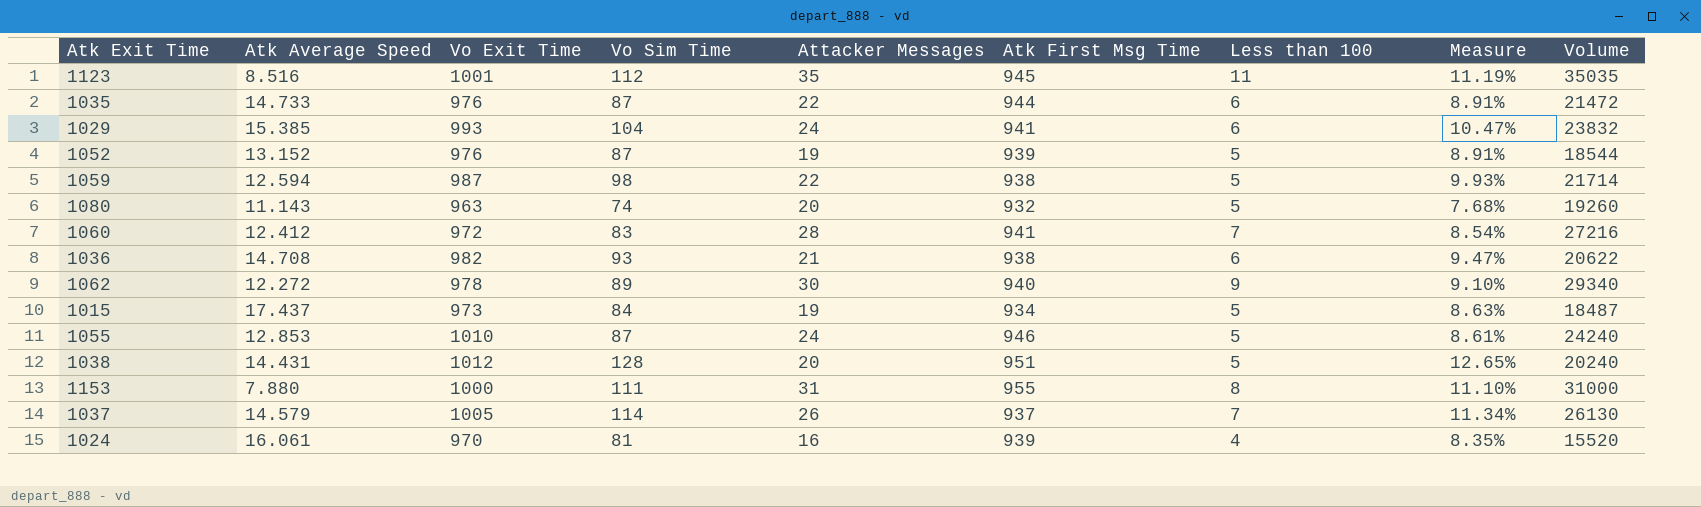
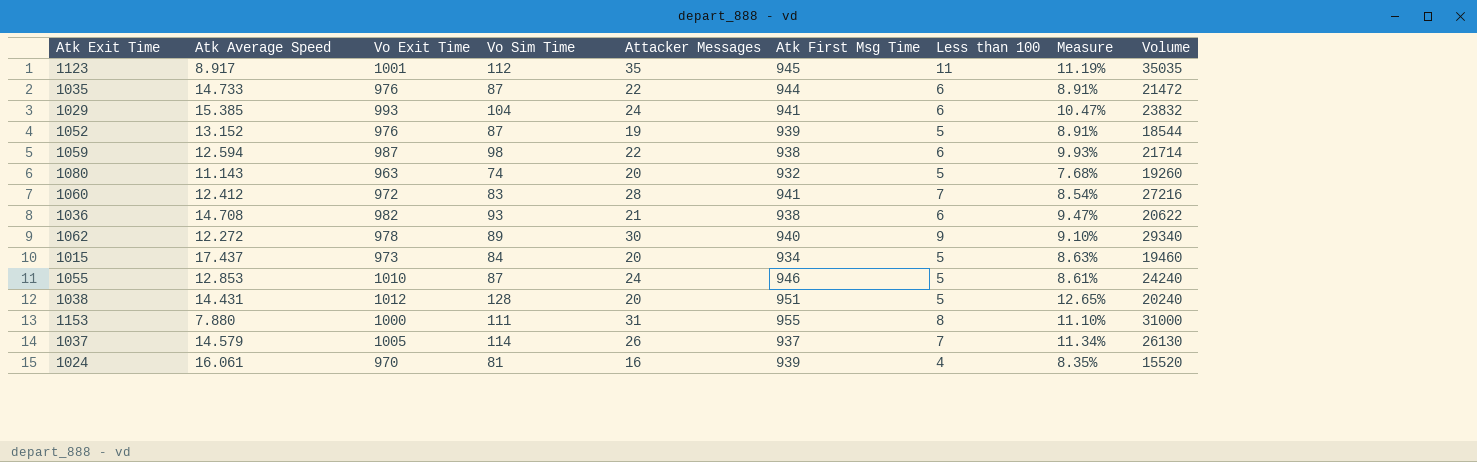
1123 | Atk Average Speed: 8.516 -> 8.917
1059 | Less than 100: 5 -> 6
1015 | Attacker Messages: 19 -> 20
1015 | Volume: 18487 -> 19460

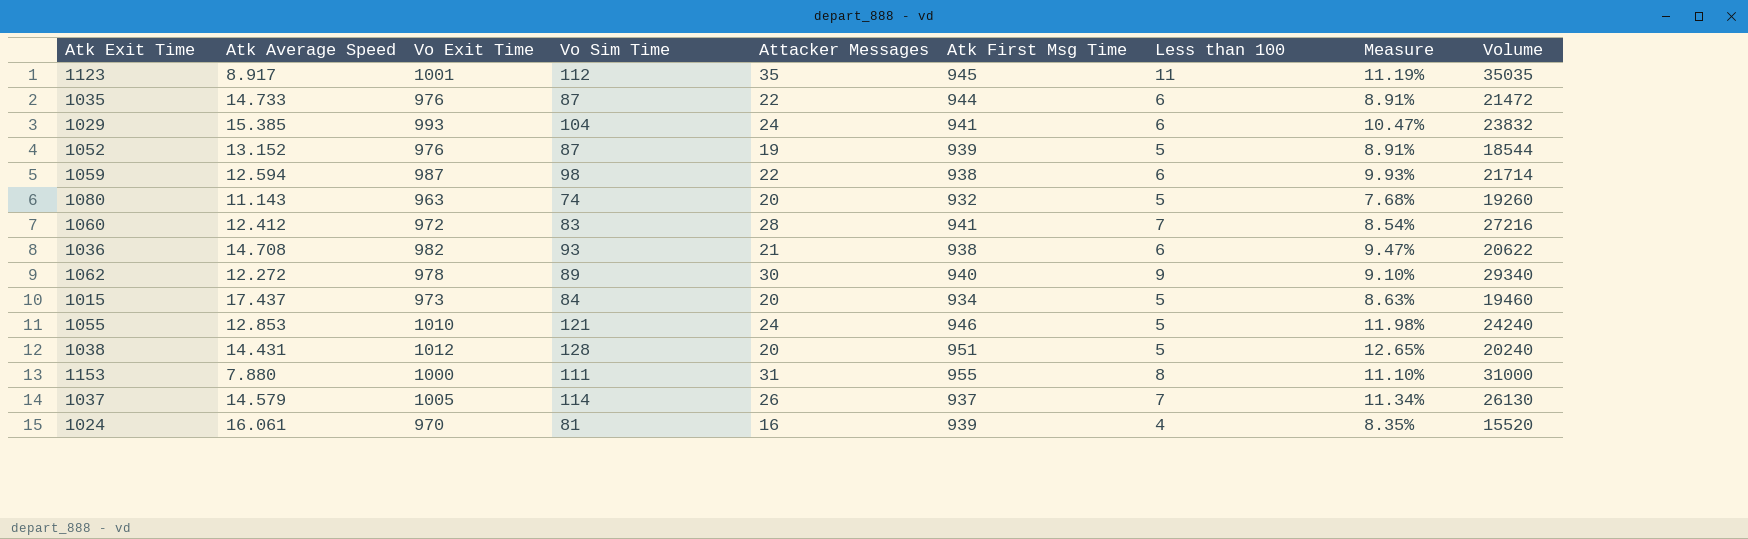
1055 | Vo Sim Time: 87 -> 121
1055 | Measure: 8.61% -> 11.98%

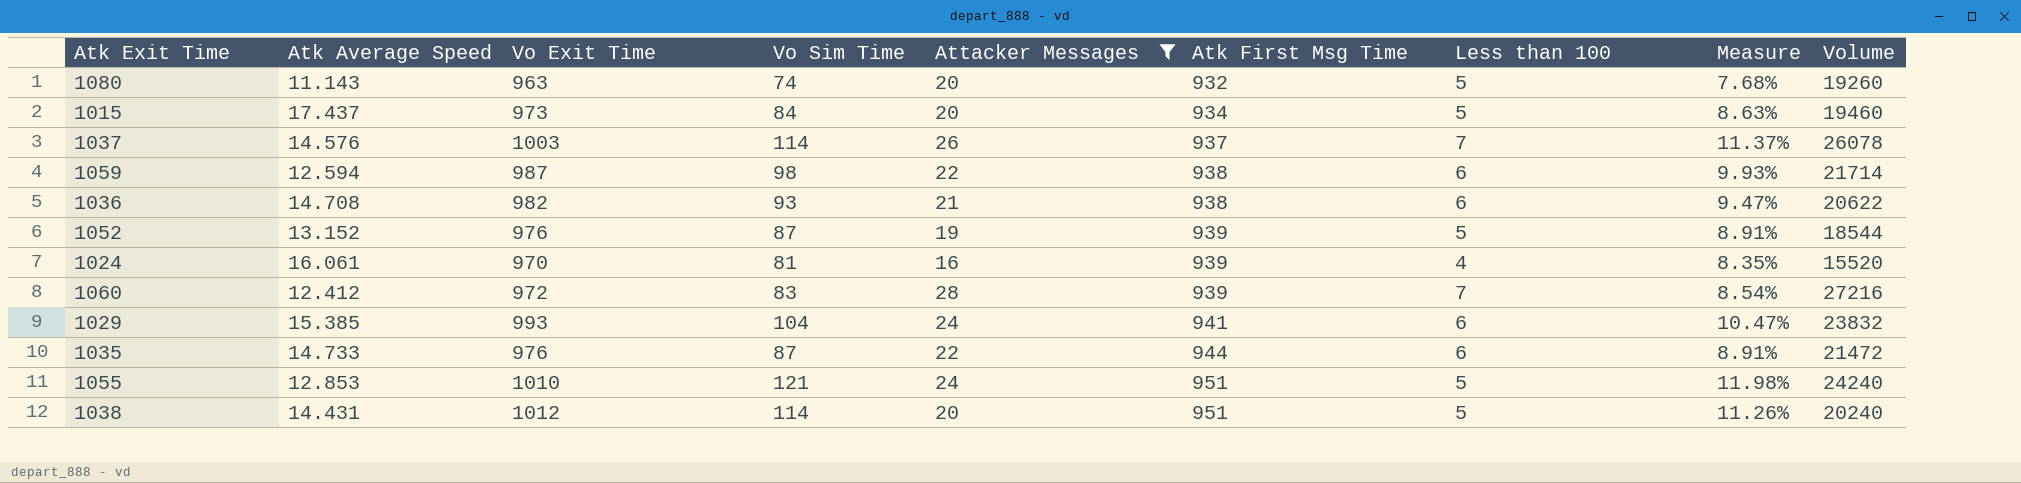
filter: none -> Attacker Messages <= 28
row order: none -> Atk First Msg Time ascending
1037 | Atk Average Speed: 14.579 -> 14.576
1037 | Vo Exit Time: 1005 -> 1003
1037 | Measure: 11.34% -> 11.37%
1037 | Volume: 26130 -> 26078
1060 | Atk First Msg Time: 941 -> 939
1055 | Atk First Msg Time: 946 -> 951
1038 | Vo Sim Time: 128 -> 114
1038 | Measure: 12.65% -> 11.26%

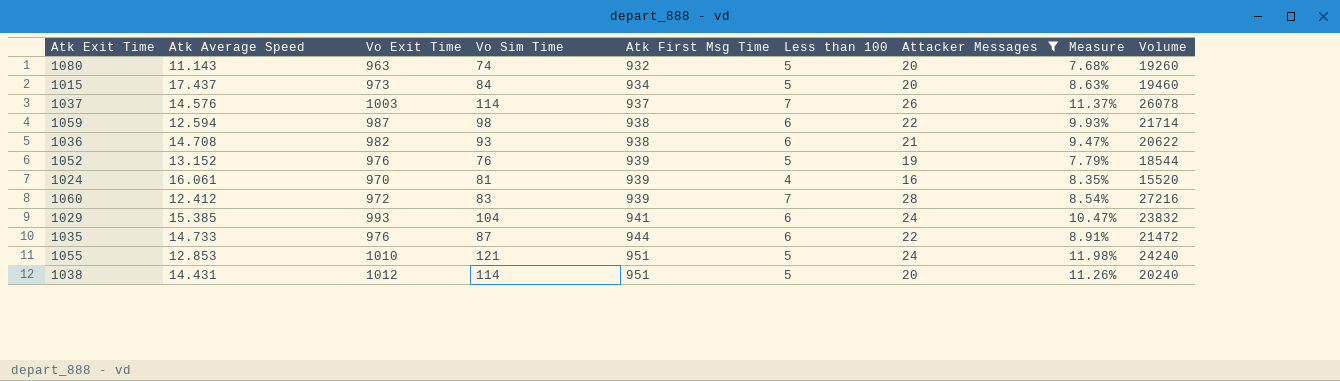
column Attacker Messages | position: 5 -> 7
1052 | Vo Sim Time: 87 -> 76
1052 | Measure: 8.91% -> 7.79%

